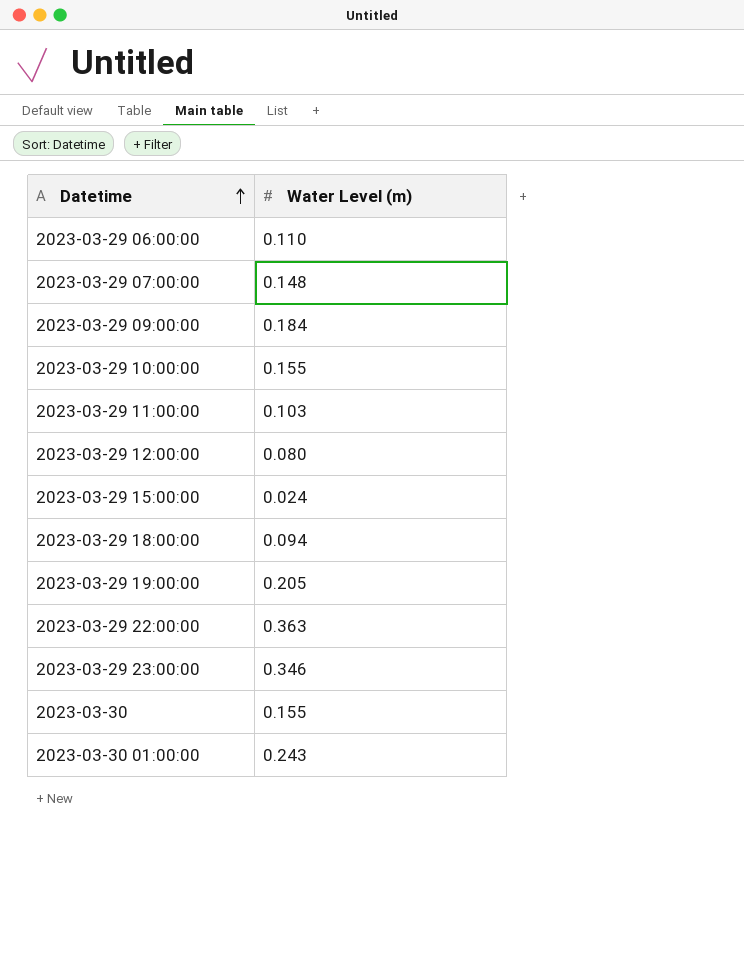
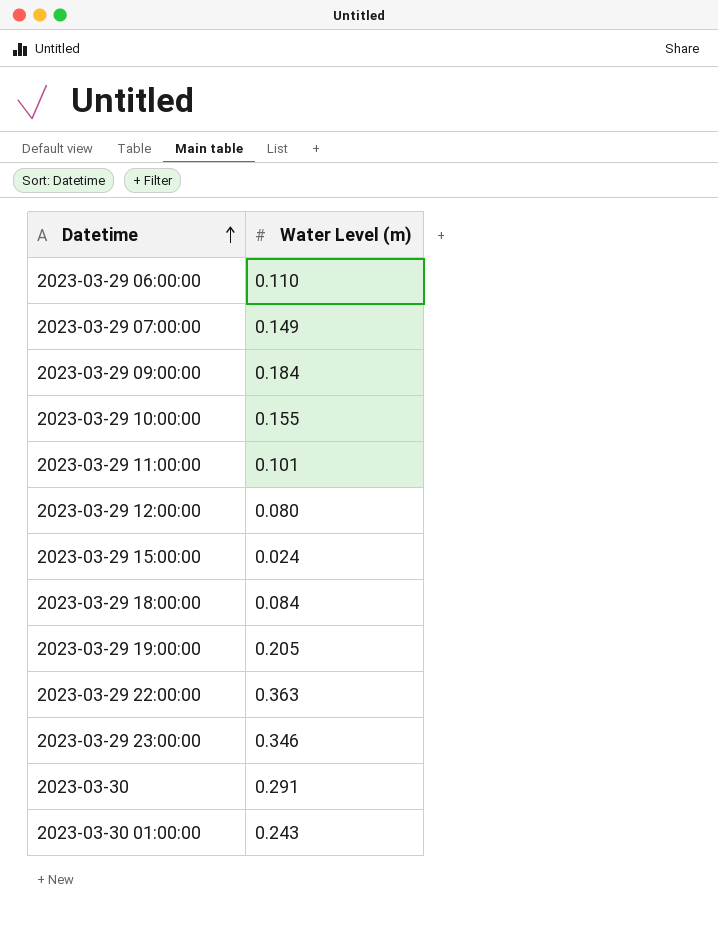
2023-03-29 07:00:00 | Water Level (m): 0.148 -> 0.149
2023-03-29 11:00:00 | Water Level (m): 0.103 -> 0.101
2023-03-29 18:00:00 | Water Level (m): 0.094 -> 0.084
2023-03-30 | Water Level (m): 0.155 -> 0.291

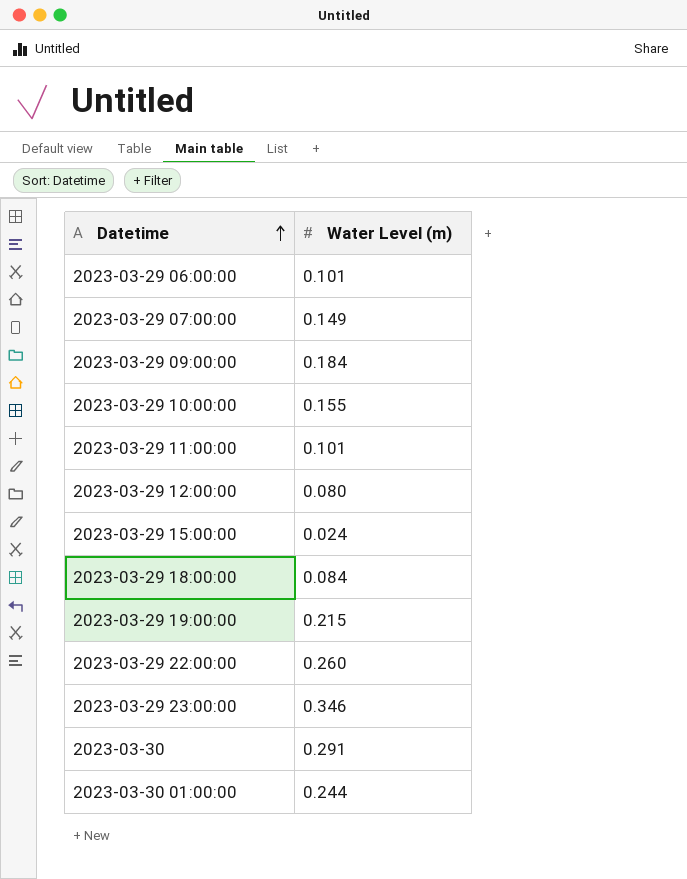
2023-03-29 06:00:00 | Water Level (m): 0.110 -> 0.101
2023-03-29 19:00:00 | Water Level (m): 0.205 -> 0.215
2023-03-29 22:00:00 | Water Level (m): 0.363 -> 0.260
2023-03-30 01:00:00 | Water Level (m): 0.243 -> 0.244

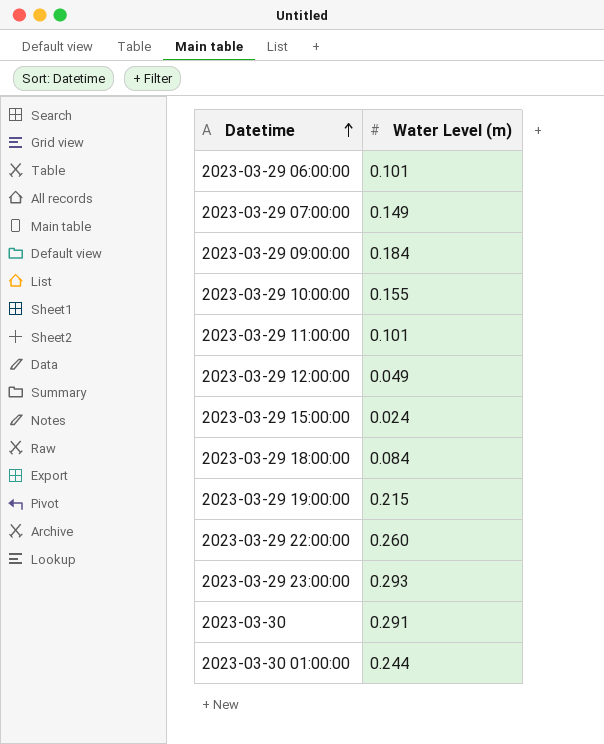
2023-03-29 12:00:00 | Water Level (m): 0.080 -> 0.049
2023-03-29 23:00:00 | Water Level (m): 0.346 -> 0.293

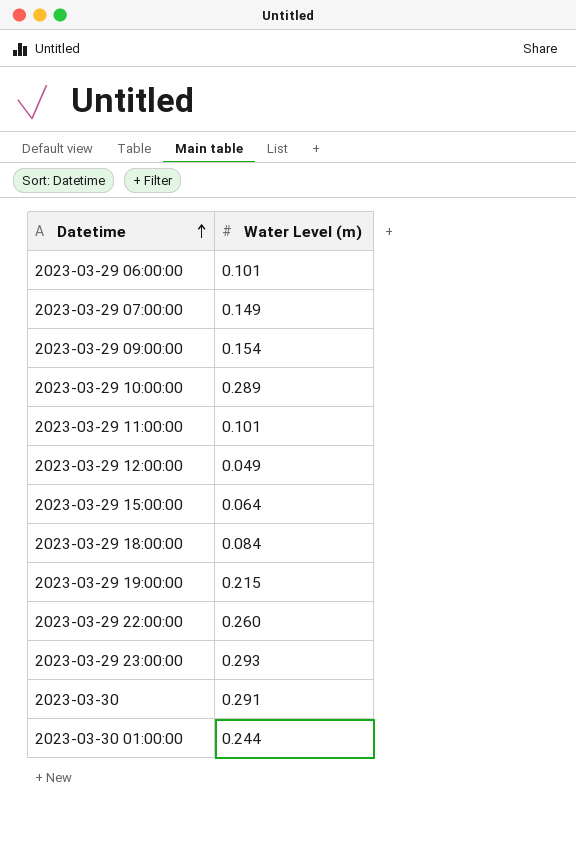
2023-03-29 09:00:00 | Water Level (m): 0.184 -> 0.154
2023-03-29 10:00:00 | Water Level (m): 0.155 -> 0.289
2023-03-29 15:00:00 | Water Level (m): 0.024 -> 0.064

